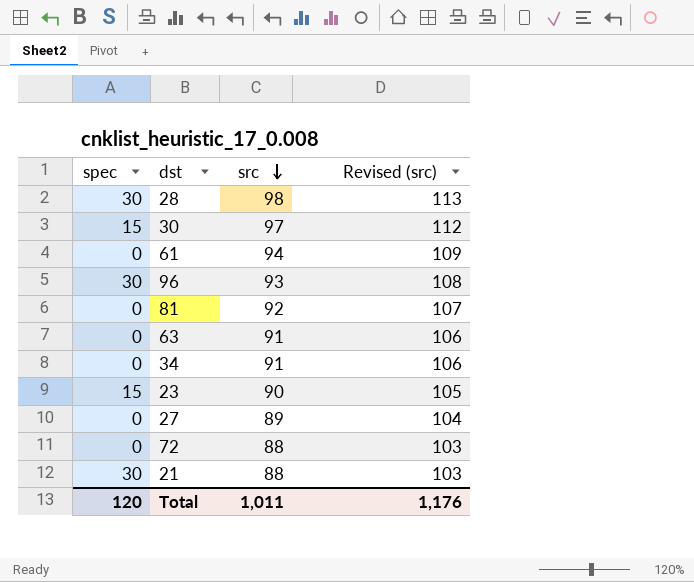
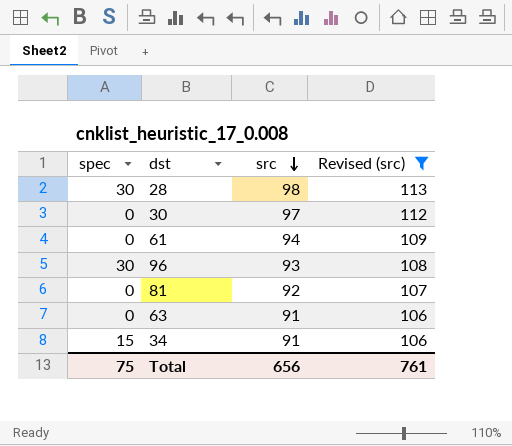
filter: none -> Revised (src) >= 106
30 | spec: 15 -> 0
34 | spec: 0 -> 15
Total | spec: 120 -> 75
Total | src: 1,011 -> 656
Total | Revised (src): 1,176 -> 761

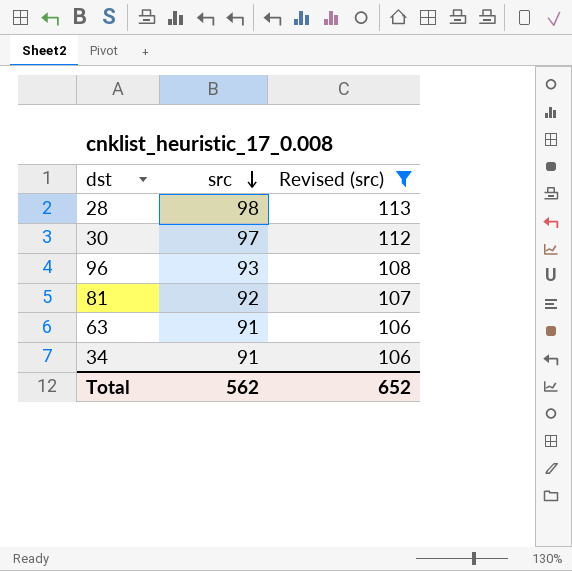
column spec | position: 1 -> none
row 61: 0 | 94 | 109 -> none
Total | src: 656 -> 562
Total | Revised (src): 761 -> 652

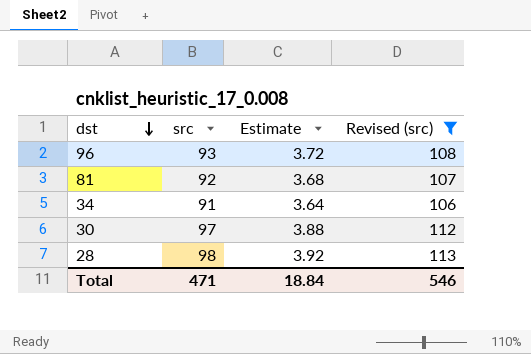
row order: src descending -> dst descending
column Estimate | formula: none -> [src] * 0.04
row 63: 91 | 106 -> none
Total | src: 562 -> 471
Total | Revised (src): 652 -> 546

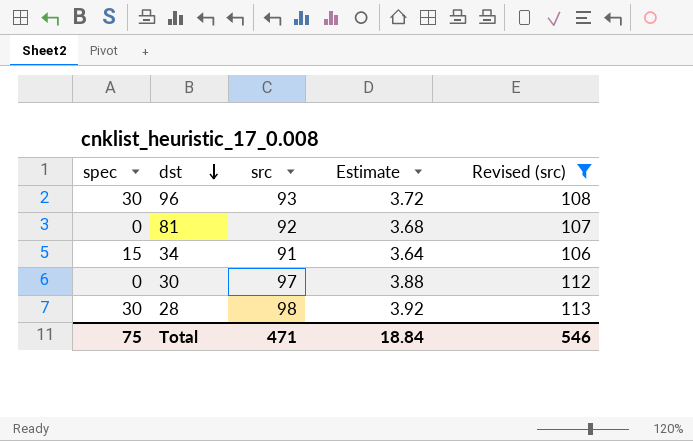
column spec | position: none -> 1

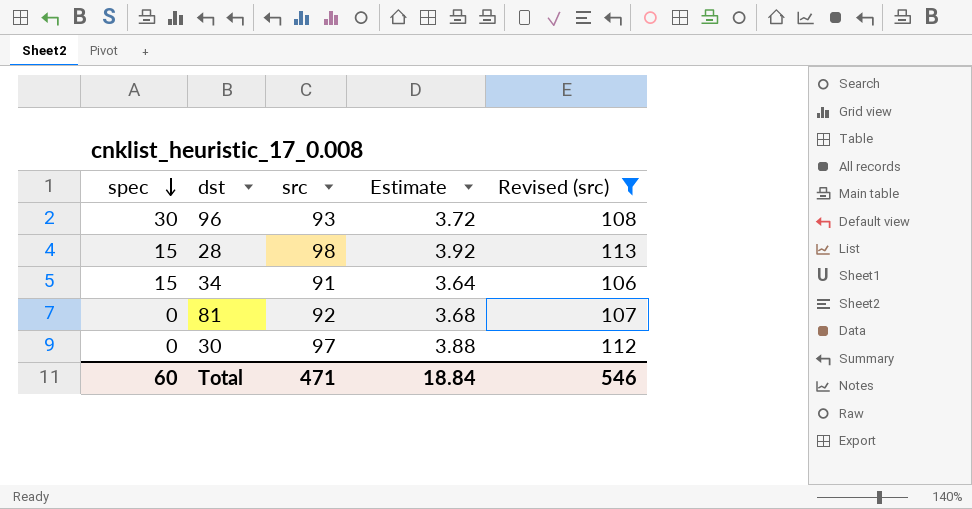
row order: dst descending -> spec descending
28 | spec: 30 -> 15
Total | spec: 75 -> 60

